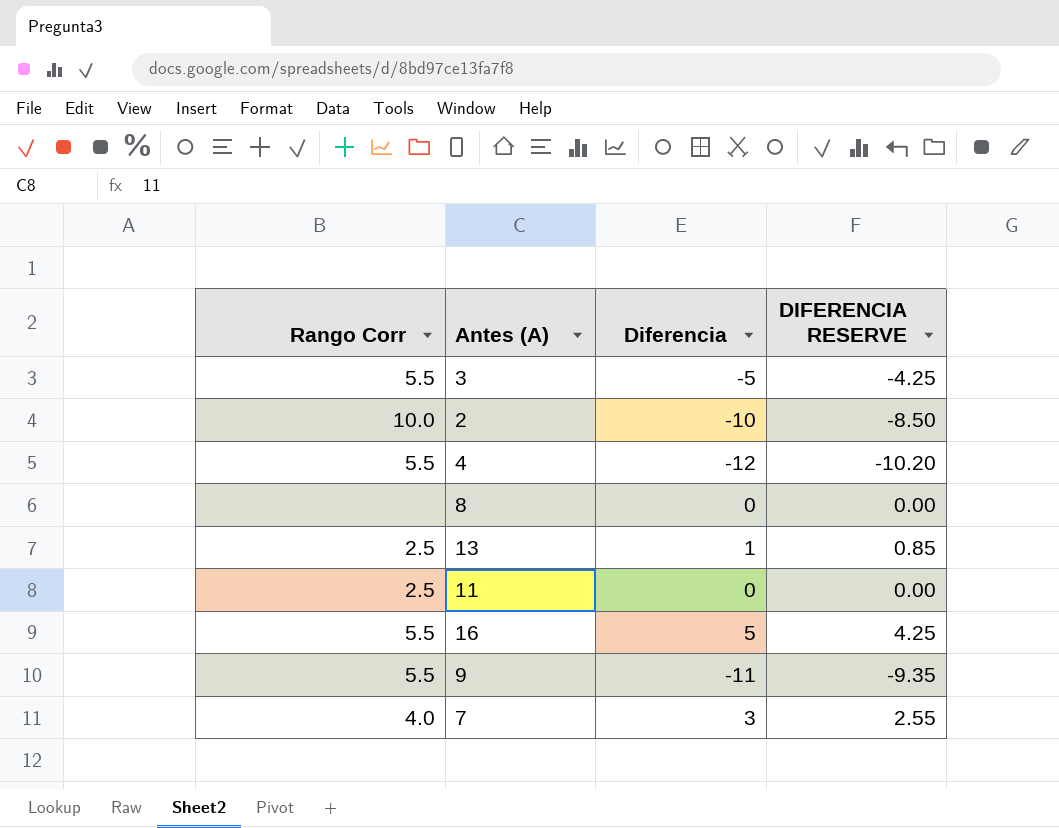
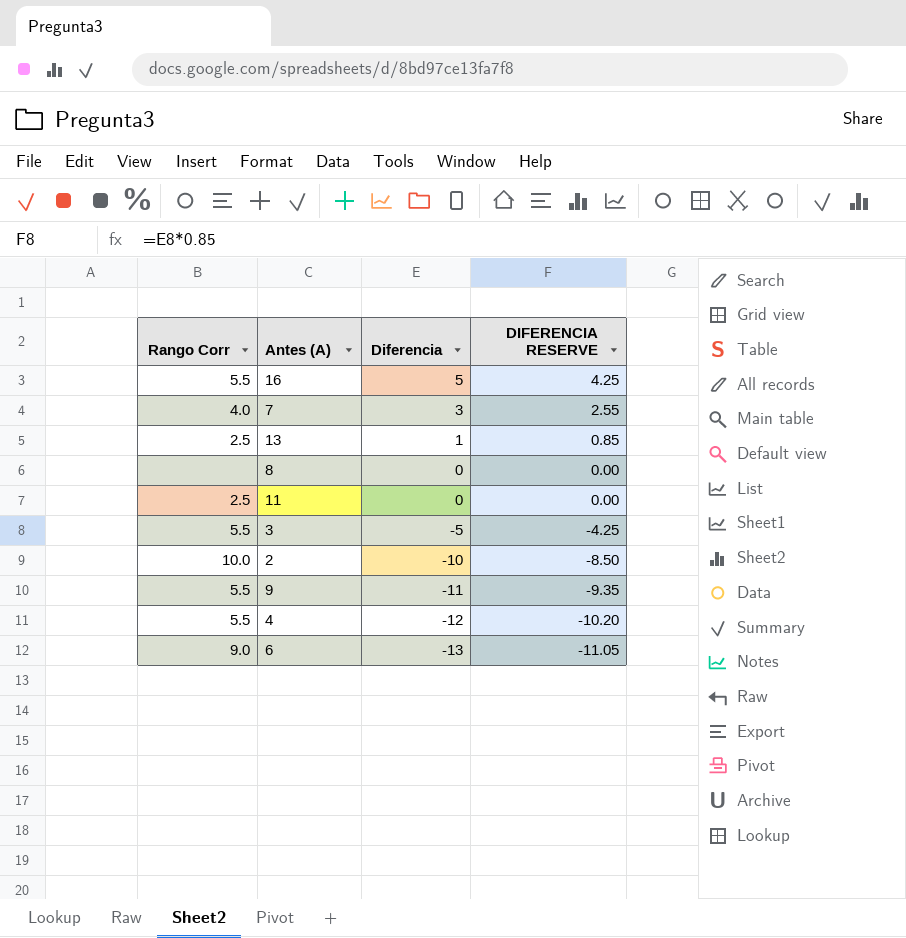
row order: none -> Diferencia descending
row 6: none -> 9.0 | -13 | -11.05

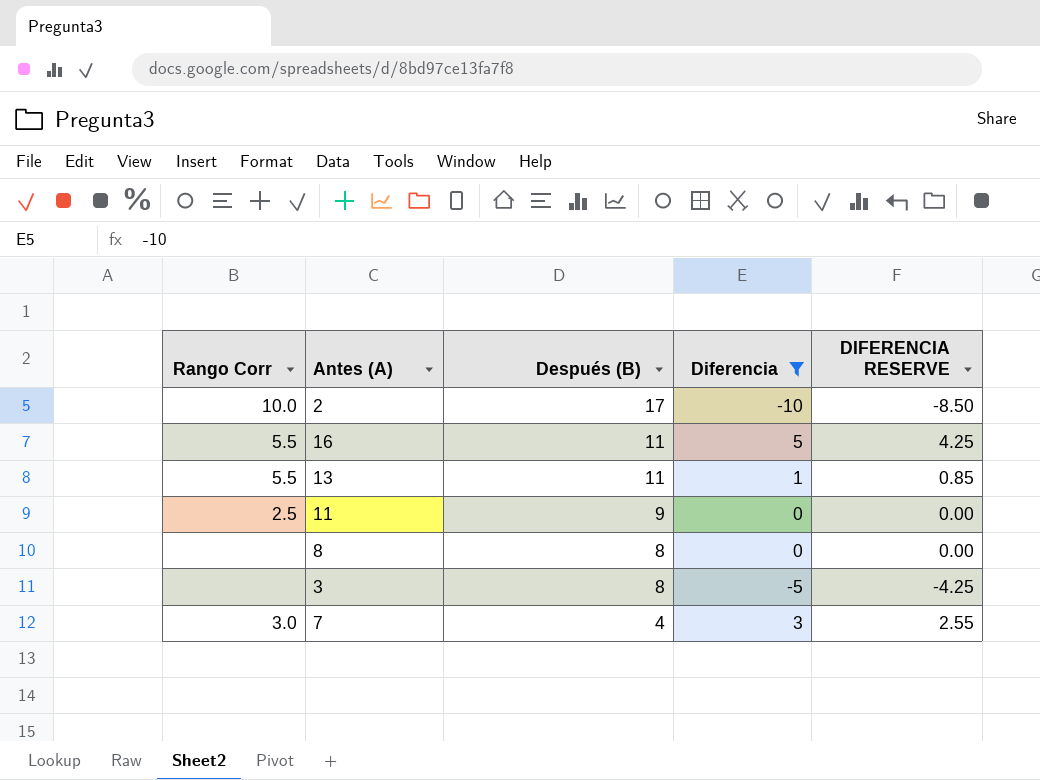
filter: none -> Diferencia >= -10
row order: Diferencia descending -> Después (B) descending
column Después (B) | position: none -> 3
13 | Rango Corr: 2.5 -> 5.5
3 | Rango Corr: 5.5 -> none
7 | Rango Corr: 4.0 -> 3.0

